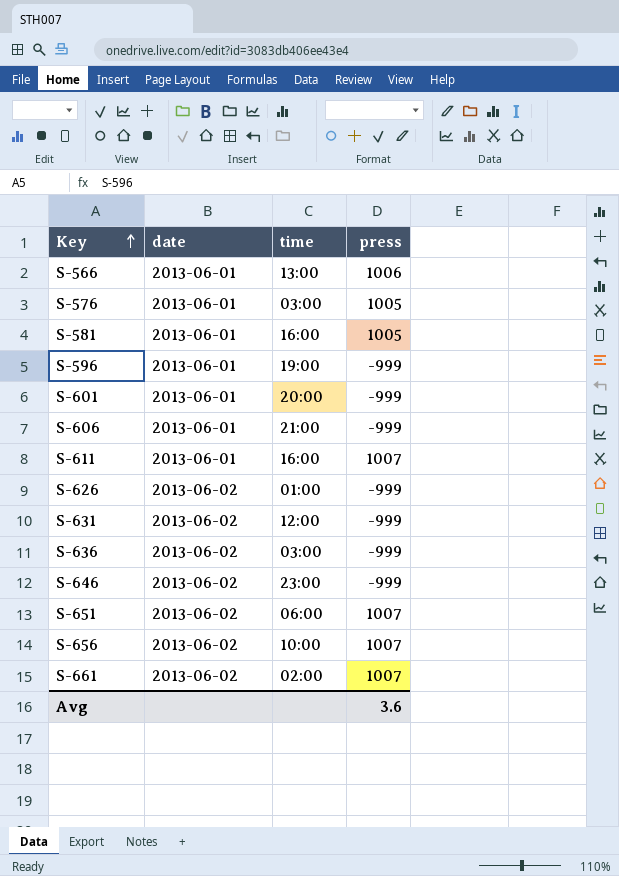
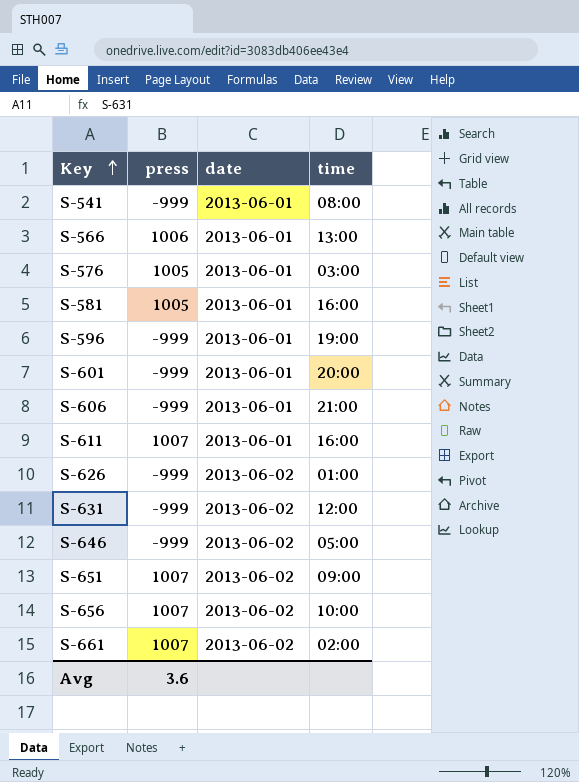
column press | position: 4 -> 2
row S-636: 2013-06-02 | 03:00 | -999 -> none
row S-541: none -> -999 | 2013-06-01 | 08:00
S-646 | time: 23:00 -> 05:00
S-651 | time: 06:00 -> 09:00

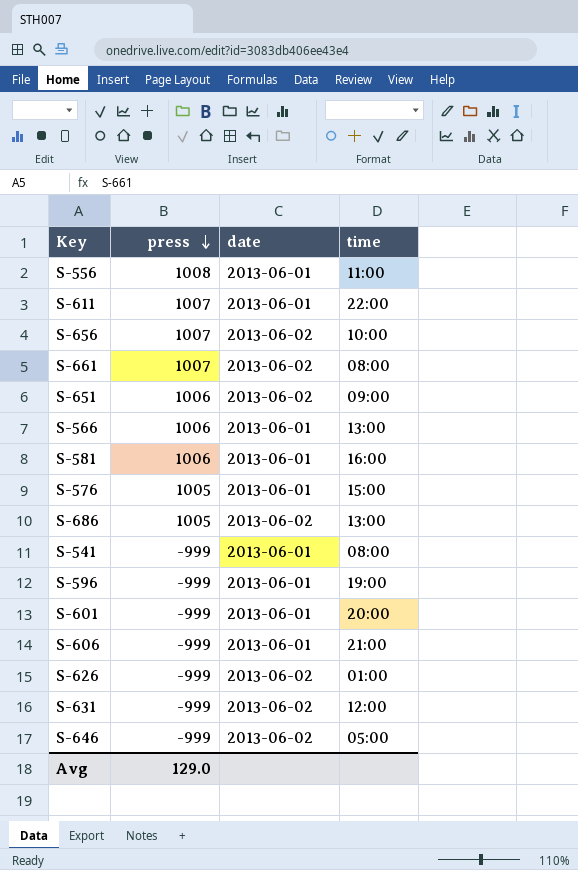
row order: Key ascending -> press descending
row S-556: none -> 1008 | 2013-06-01 | 11:00
S-611 | time: 16:00 -> 22:00
S-661 | time: 02:00 -> 08:00
S-651 | press: 1007 -> 1006
S-581 | press: 1005 -> 1006
S-576 | time: 03:00 -> 15:00
row S-686: none -> 1005 | 2013-06-02 | 13:00
Avg | press: 3.6 -> 129.0

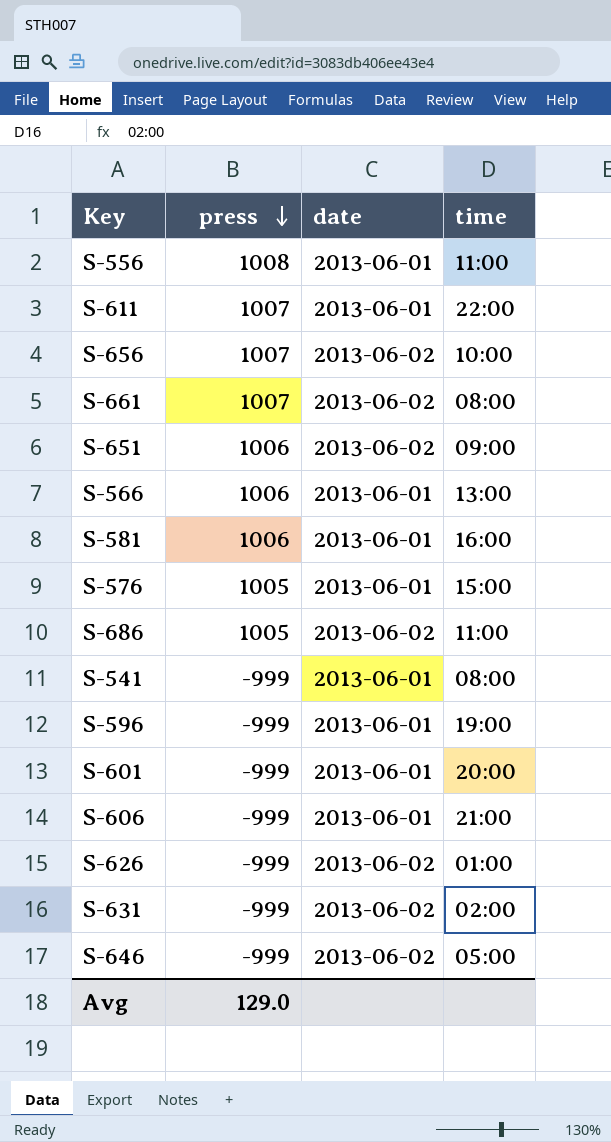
S-686 | time: 13:00 -> 11:00
S-631 | time: 12:00 -> 02:00

